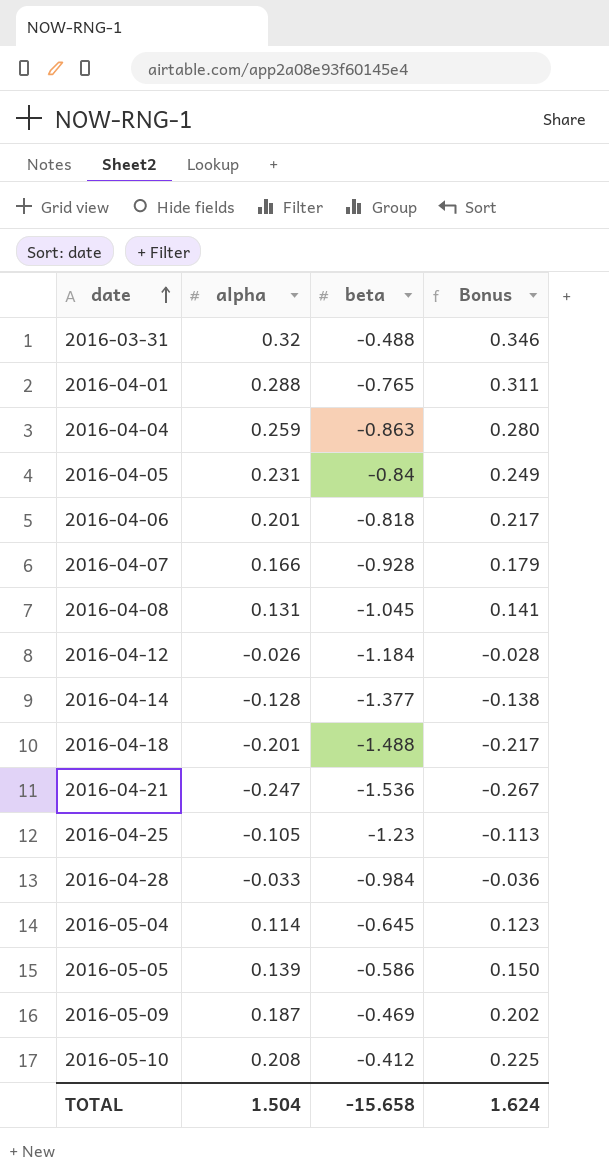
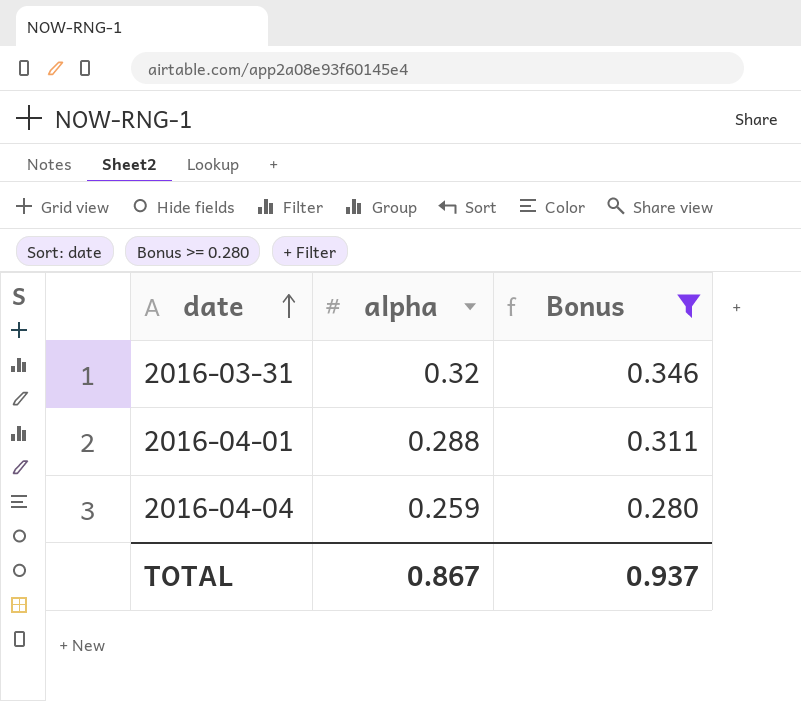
filter: none -> Bonus >= 0.280
column beta | position: 3 -> none
TOTAL | alpha: 1.504 -> 0.867
TOTAL | Bonus: 1.624 -> 0.937

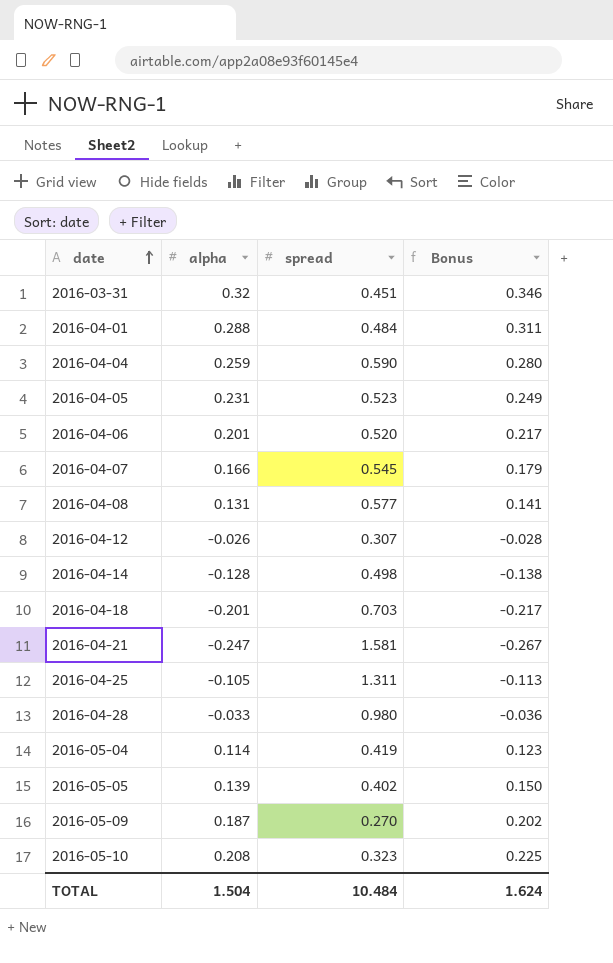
filter: Bonus >= 0.280 -> none
column spread | position: none -> 3
TOTAL | alpha: 0.867 -> 1.504
TOTAL | Bonus: 0.937 -> 1.624

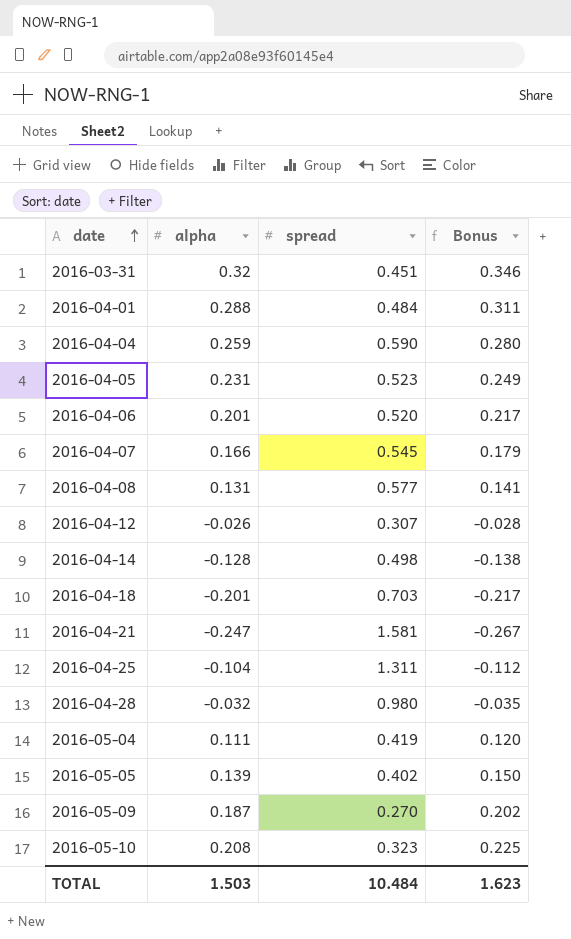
2016-04-25 | alpha: -0.105 -> -0.104
2016-04-25 | Bonus: -0.113 -> -0.112
2016-04-28 | alpha: -0.033 -> -0.032
2016-04-28 | Bonus: -0.036 -> -0.035
2016-05-04 | alpha: 0.114 -> 0.111
2016-05-04 | Bonus: 0.123 -> 0.120
TOTAL | alpha: 1.504 -> 1.503
TOTAL | Bonus: 1.624 -> 1.623

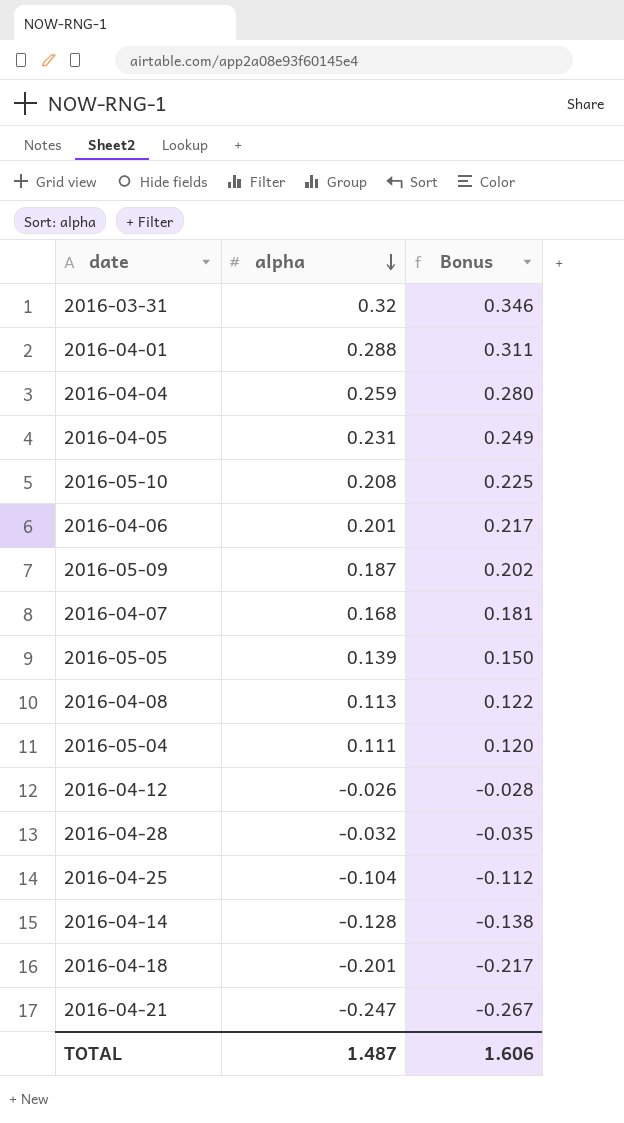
row order: date ascending -> alpha descending
column spread | position: 3 -> none
2016-04-07 | alpha: 0.166 -> 0.168
2016-04-07 | Bonus: 0.179 -> 0.181
2016-04-08 | alpha: 0.131 -> 0.113
2016-04-08 | Bonus: 0.141 -> 0.122
TOTAL | alpha: 1.503 -> 1.487
TOTAL | Bonus: 1.623 -> 1.606

